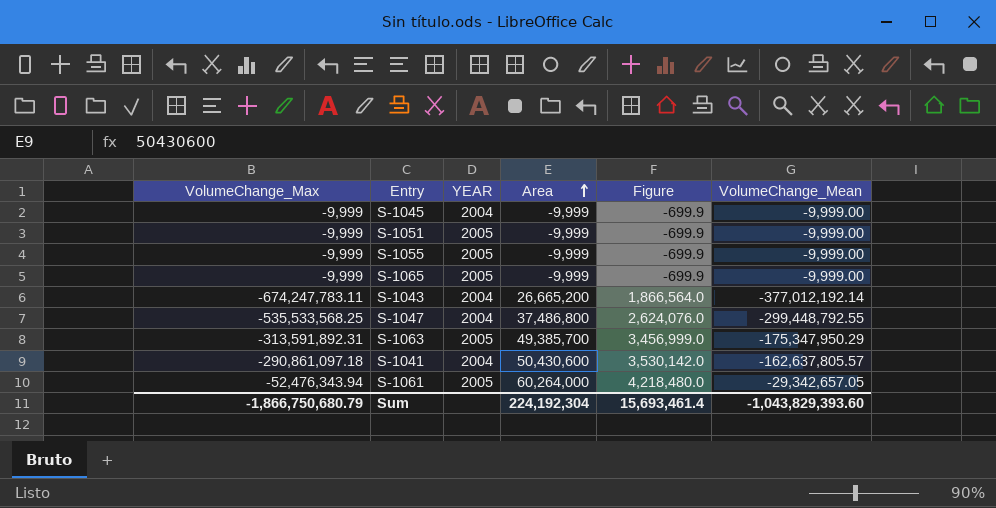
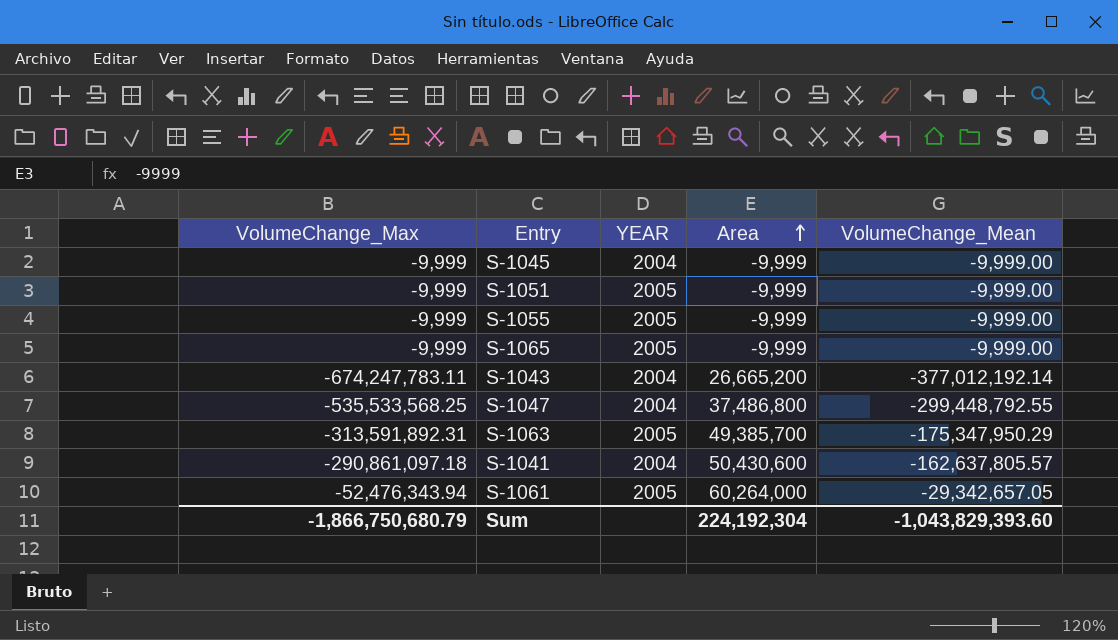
column Figure | formula: [Area] * 0.07 -> none

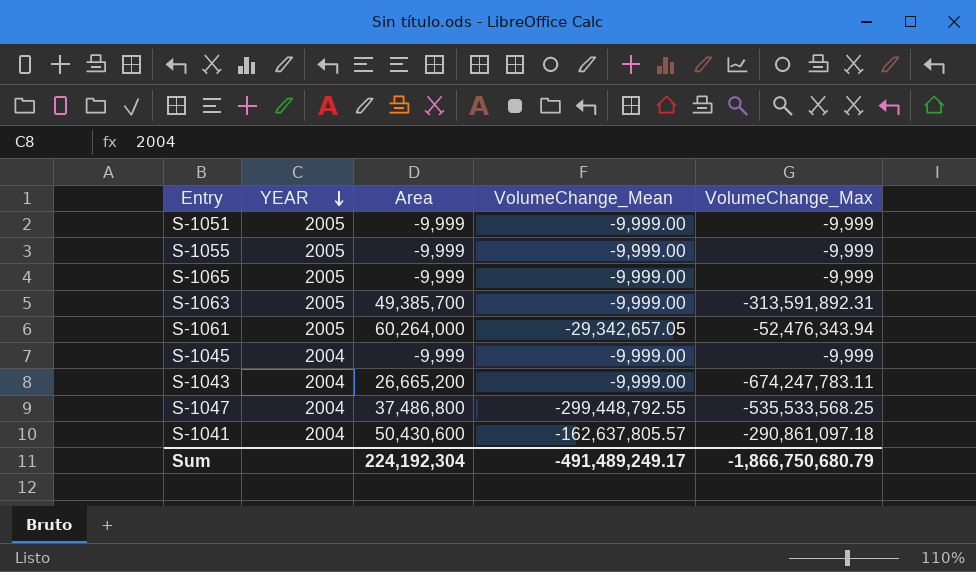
row order: Area ascending -> YEAR descending
column VolumeChange_Max | position: 1 -> 5
S-1063 | VolumeChange_Mean: -175,347,950.29 -> -9,999.00
S-1043 | VolumeChange_Mean: -377,012,192.14 -> -9,999.00
Sum | VolumeChange_Mean: -1,043,829,393.60 -> -491,489,249.17

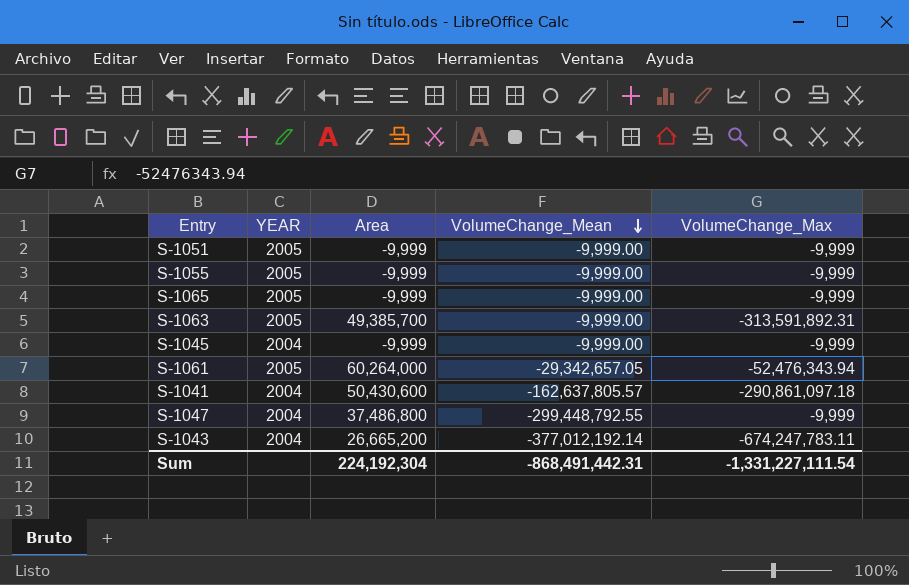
row order: YEAR descending -> VolumeChange_Mean descending
S-1047 | VolumeChange_Max: -535,533,568.25 -> -9,999
S-1043 | VolumeChange_Mean: -9,999.00 -> -377,012,192.14
Sum | VolumeChange_Mean: -491,489,249.17 -> -868,491,442.31
Sum | VolumeChange_Max: -1,866,750,680.79 -> -1,331,227,111.54

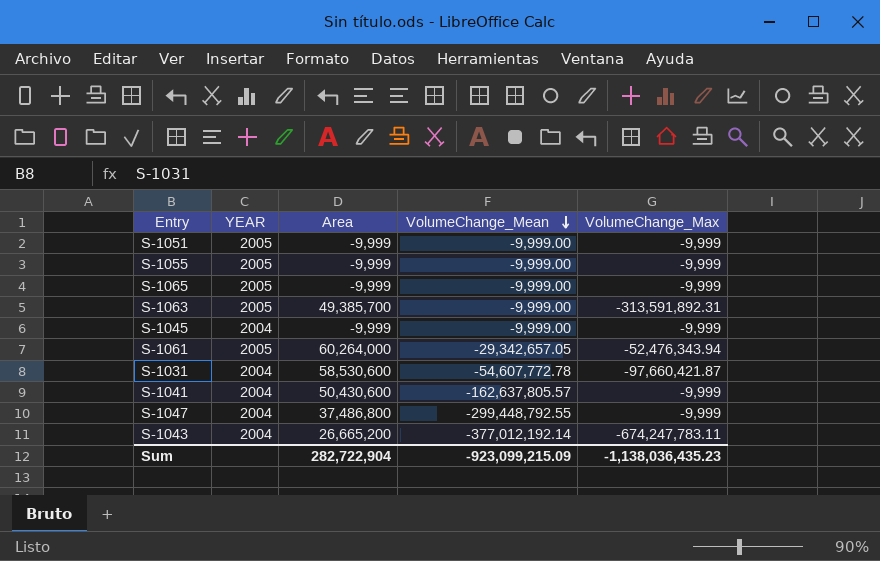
row S-1031: none -> 2004 | 58,530,600 | -54,607,772.78 | -97,660,421.87
S-1041 | VolumeChange_Max: -290,861,097.18 -> -9,999
Sum | Area: 224,192,304 -> 282,722,904
Sum | VolumeChange_Mean: -868,491,442.31 -> -923,099,215.09
Sum | VolumeChange_Max: -1,331,227,111.54 -> -1,138,036,435.23

